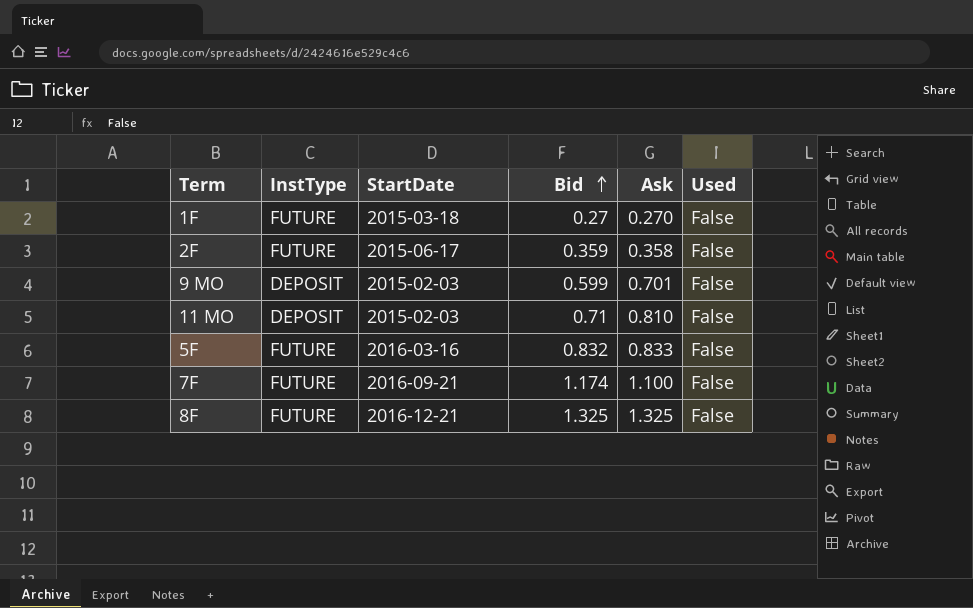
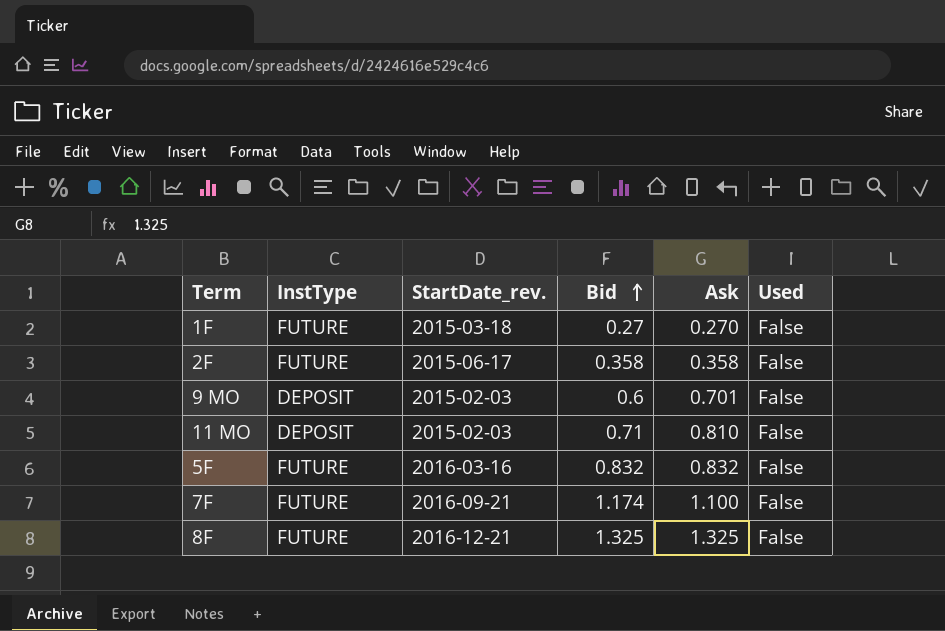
column name: StartDate -> StartDate_rev.
2F | Bid: 0.359 -> 0.358
9 MO | Bid: 0.599 -> 0.6
5F | Ask: 0.833 -> 0.832

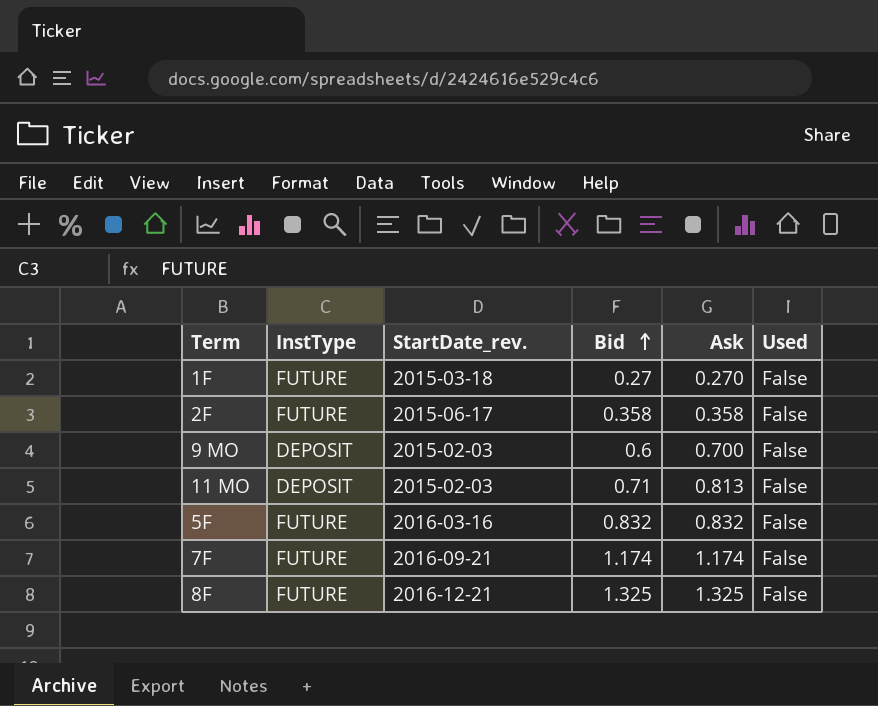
9 MO | Ask: 0.701 -> 0.700
11 MO | Ask: 0.810 -> 0.813
7F | Ask: 1.100 -> 1.174

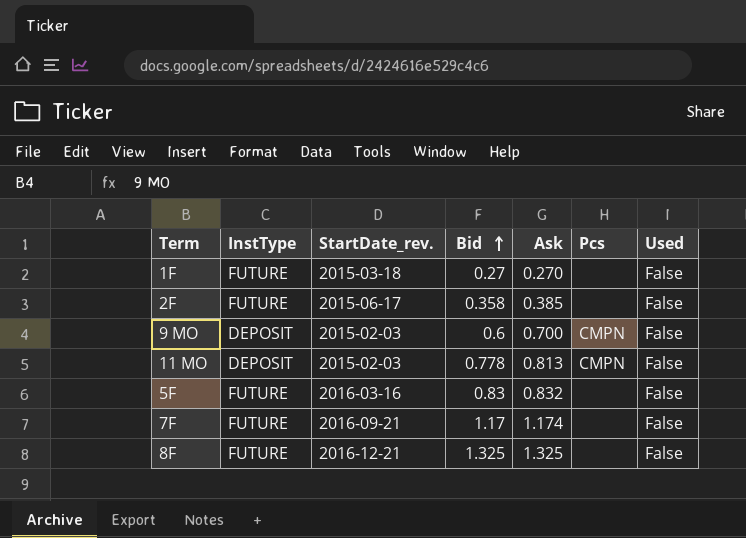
column Pcs | position: none -> 6
2F | Ask: 0.358 -> 0.385
11 MO | Bid: 0.71 -> 0.778
5F | Bid: 0.832 -> 0.83
7F | Bid: 1.174 -> 1.17

